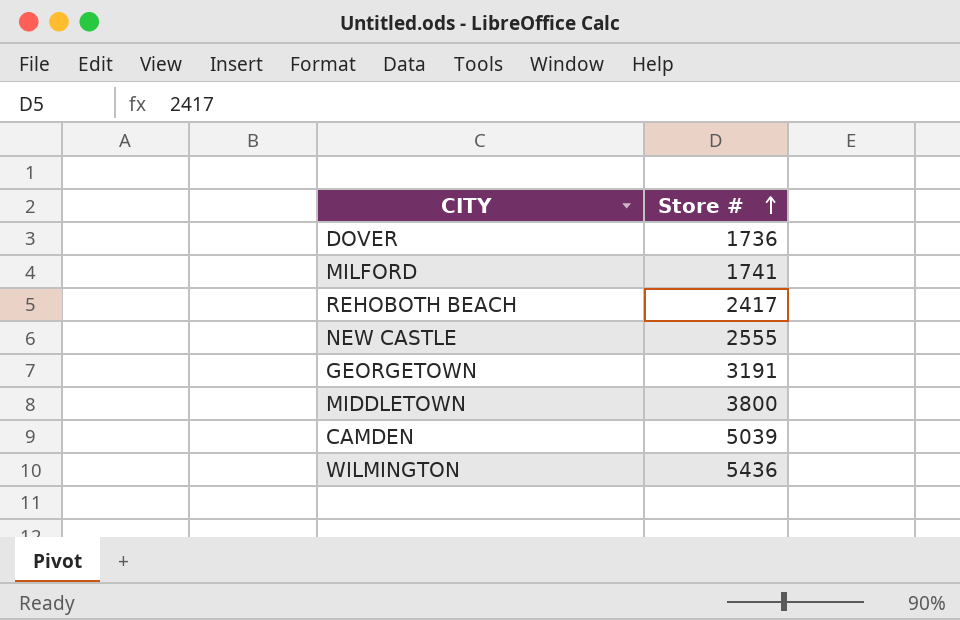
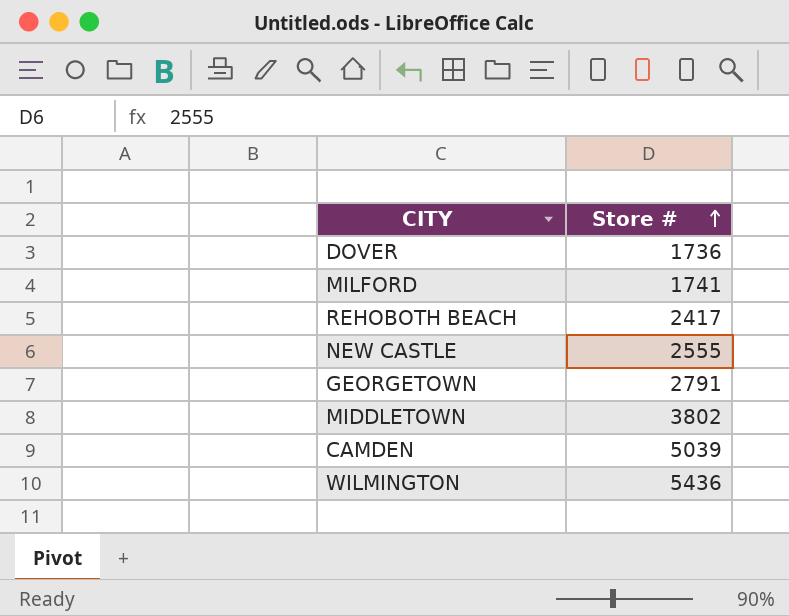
GEORGETOWN | Store #: 3191 -> 2791
MIDDLETOWN | Store #: 3800 -> 3802

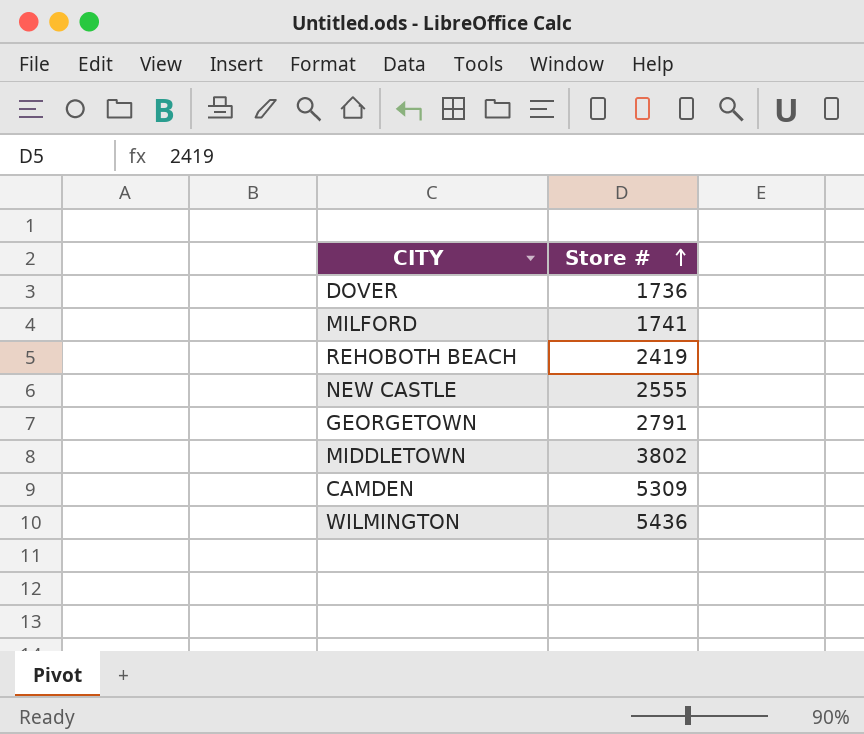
REHOBOTH BEACH | Store #: 2417 -> 2419
CAMDEN | Store #: 5039 -> 5309

